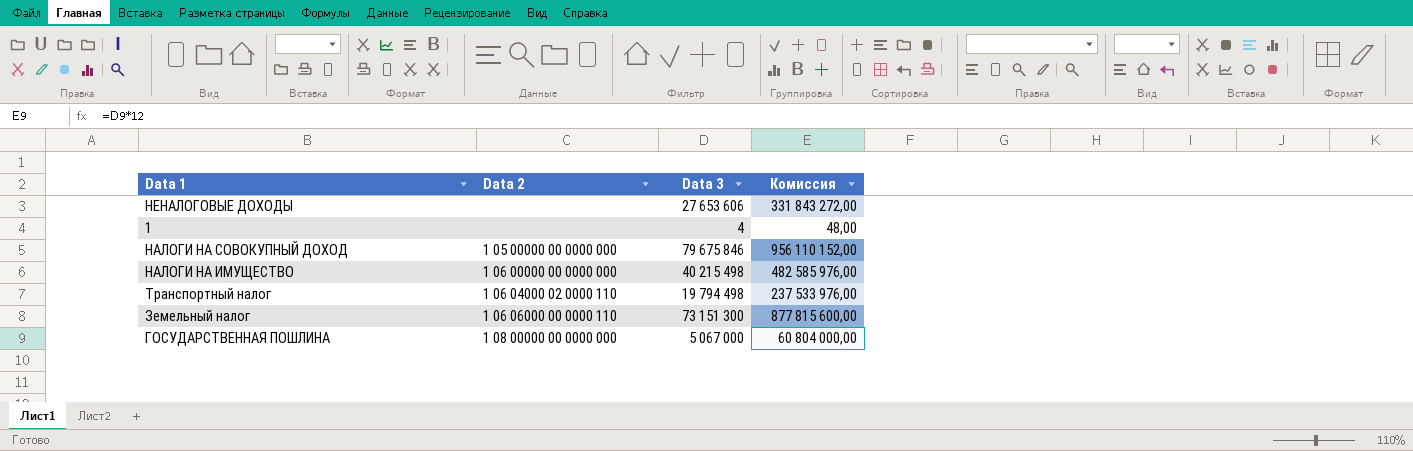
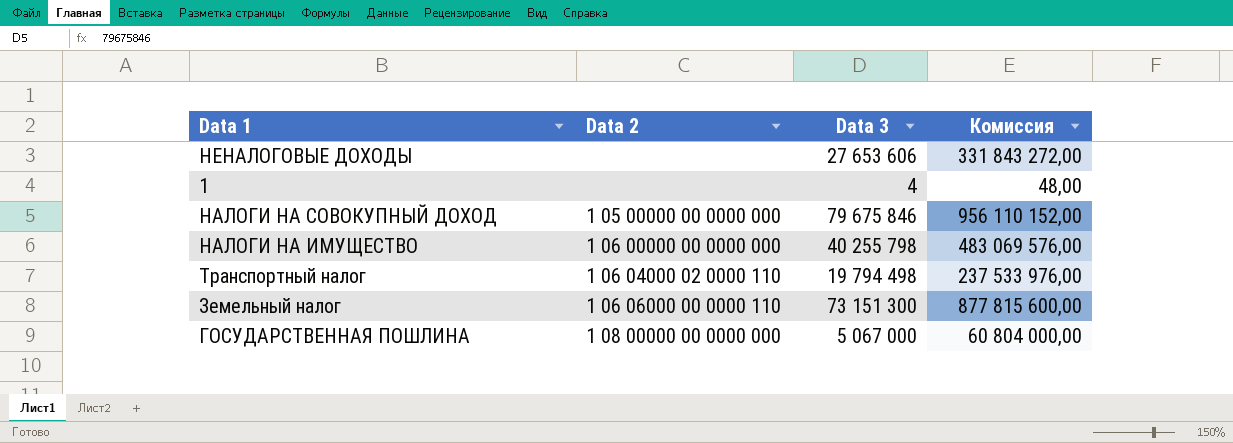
НАЛОГИ НА ИМУЩЕСТВО | Data 3: 40 215 498 -> 40 255 798
НАЛОГИ НА ИМУЩЕСТВО | Комиссия: 482 585 976,00 -> 483 069 576,00

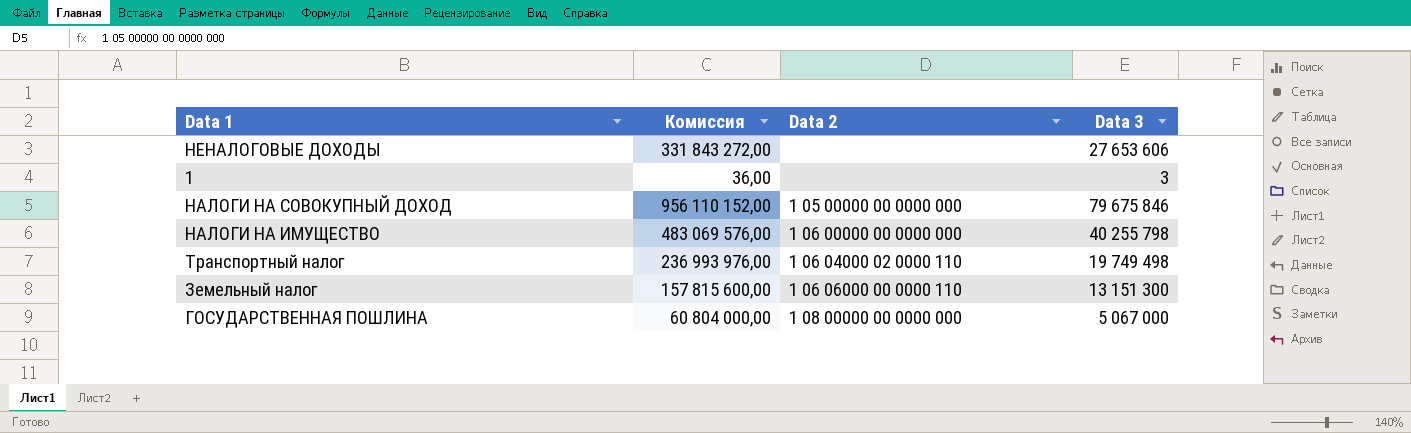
column Комиссия | position: 4 -> 2
1 | Комиссия: 48,00 -> 36,00
1 | Data 3: 4 -> 3
Транспортный налог | Комиссия: 237 533 976,00 -> 236 993 976,00
Транспортный налог | Data 3: 19 794 498 -> 19 749 498
Земельный налог | Комиссия: 877 815 600,00 -> 157 815 600,00
Земельный налог | Data 3: 73 151 300 -> 13 151 300

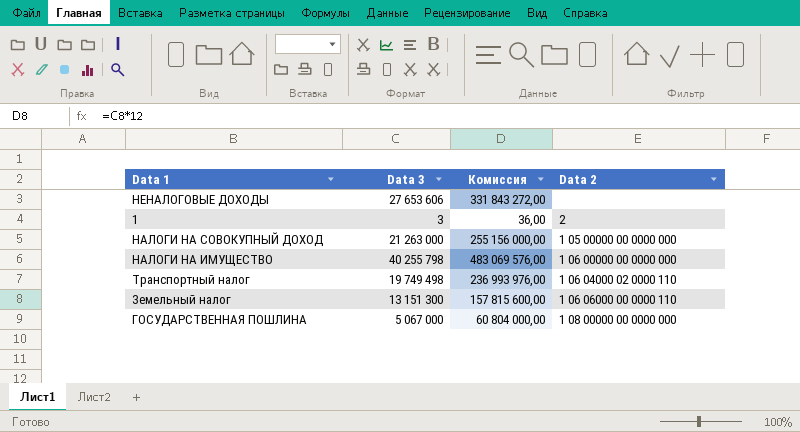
column Data 3 | position: 4 -> 2
1 | Data 2: none -> 2
НАЛОГИ НА СОВОКУПНЫЙ ДОХОД | Data 3: 79 675 846 -> 21 263 000
НАЛОГИ НА СОВОКУПНЫЙ ДОХОД | Комиссия: 956 110 152,00 -> 255 156 000,00

